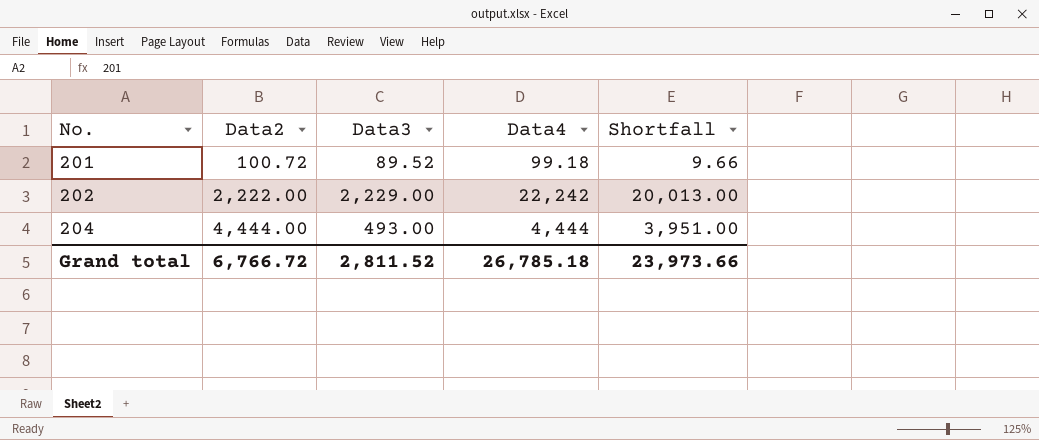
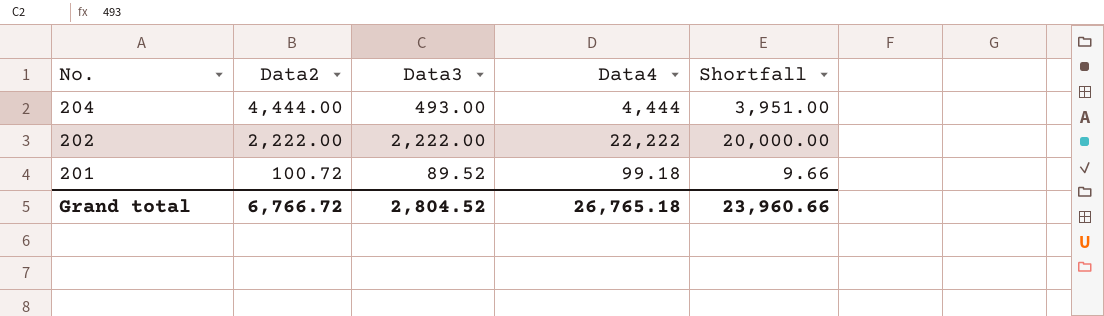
row order: No. ascending -> No. descending
202 | Data3: 2,229.00 -> 2,222.00
202 | Data4: 22,242 -> 22,222
202 | Shortfall: 20,013.00 -> 20,000.00
Grand total | Data3: 2,811.52 -> 2,804.52
Grand total | Data4: 26,785.18 -> 26,765.18
Grand total | Shortfall: 23,973.66 -> 23,960.66

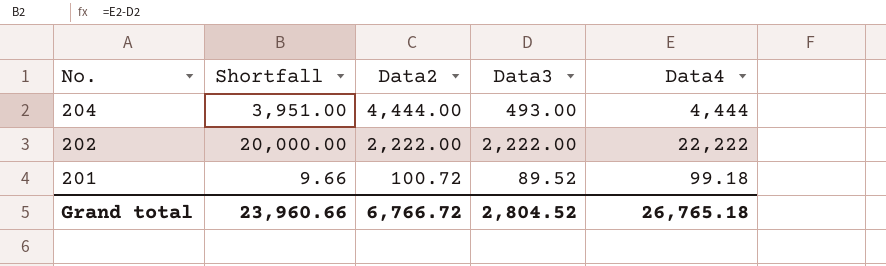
column Shortfall | position: 5 -> 2

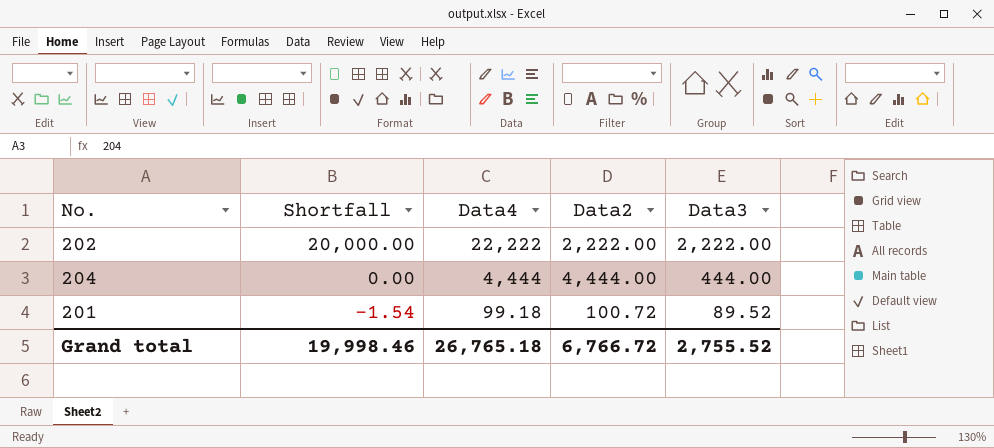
row order: No. descending -> Shortfall descending
column Shortfall | formula: [Data4] - [Data3] -> [Data4] - [Data2]
column Data4 | position: 5 -> 3
204 | Data3: 493.00 -> 444.00
Grand total | Shortfall: 23,960.66 -> 19,998.46
Grand total | Data3: 2,804.52 -> 2,755.52

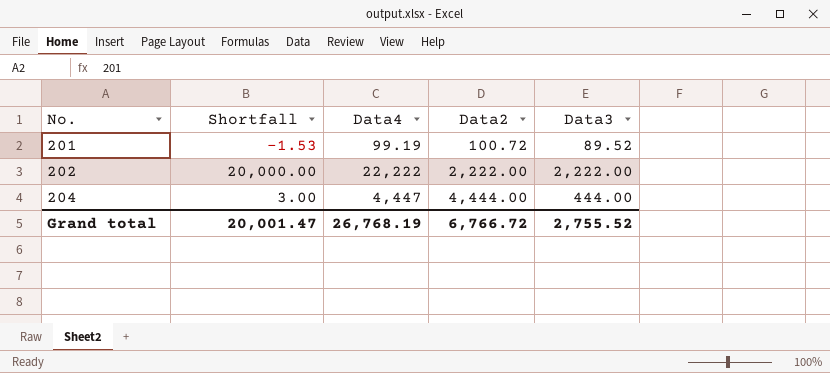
row order: Shortfall descending -> No. ascending
201 | Shortfall: -1.54 -> -1.53
201 | Data4: 99.18 -> 99.19
204 | Shortfall: 0.00 -> 3.00
204 | Data4: 4,444 -> 4,447
Grand total | Shortfall: 19,998.46 -> 20,001.47
Grand total | Data4: 26,765.18 -> 26,768.19

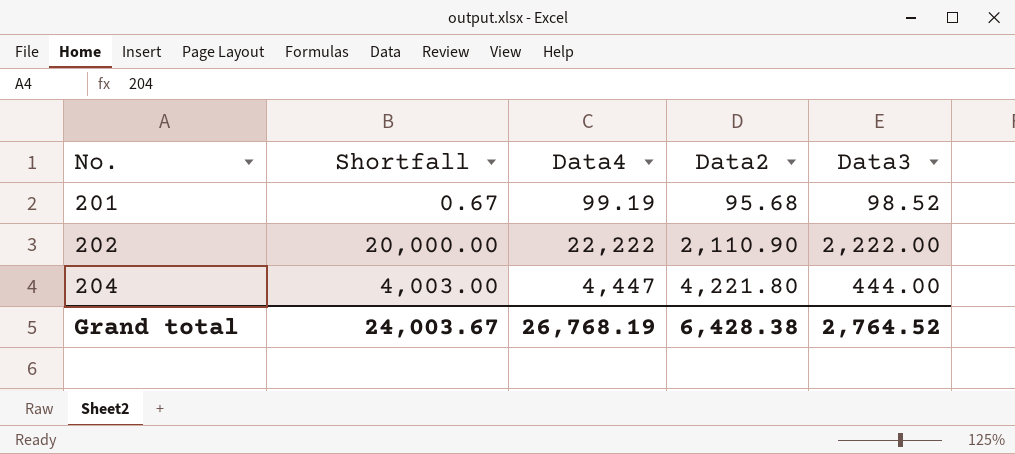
column Shortfall | formula: [Data4] - [Data2] -> [Data4] - [Data3]
201 | Data2: 100.72 -> 95.68
201 | Data3: 89.52 -> 98.52
202 | Data2: 2,222.00 -> 2,110.90
204 | Data2: 4,444.00 -> 4,221.80
Grand total | Shortfall: 20,001.47 -> 24,003.67
Grand total | Data2: 6,766.72 -> 6,428.38
Grand total | Data3: 2,755.52 -> 2,764.52

